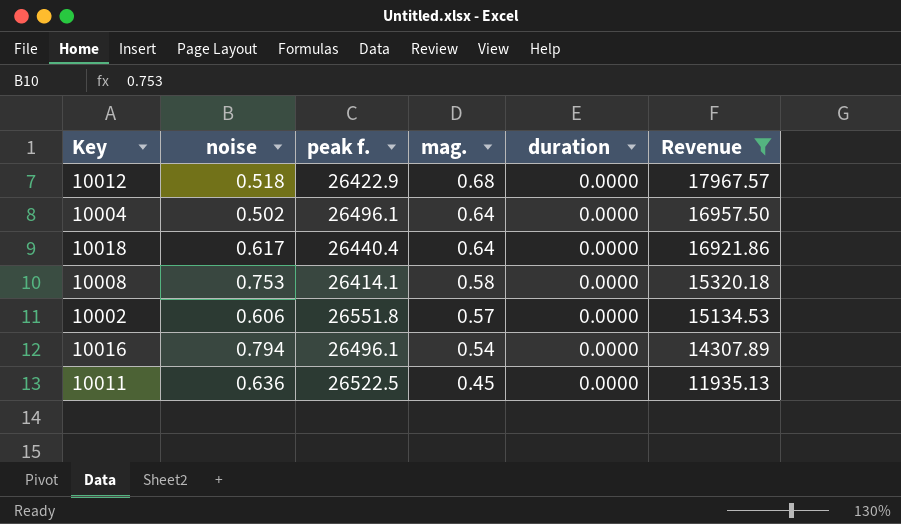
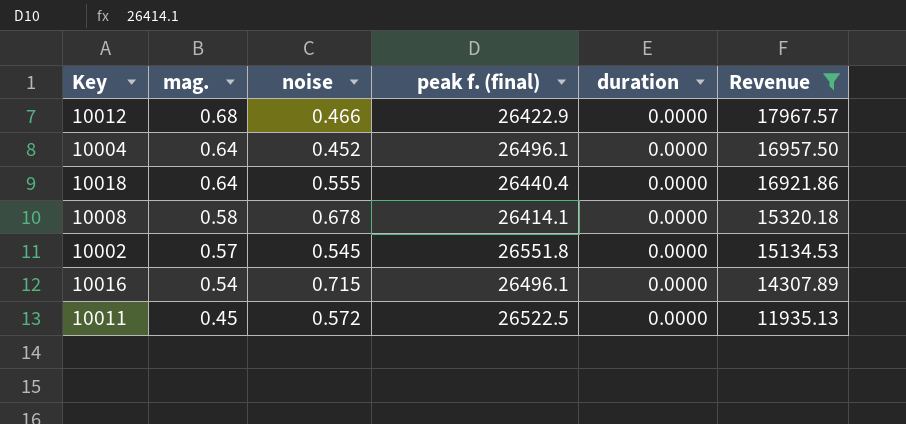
column mag. | position: 4 -> 2
column name: peak f. -> peak f. (final)
10012 | noise: 0.518 -> 0.466
10004 | noise: 0.502 -> 0.452
10018 | noise: 0.617 -> 0.555
10008 | noise: 0.753 -> 0.678
10002 | noise: 0.606 -> 0.545
10016 | noise: 0.794 -> 0.715
10011 | noise: 0.636 -> 0.572

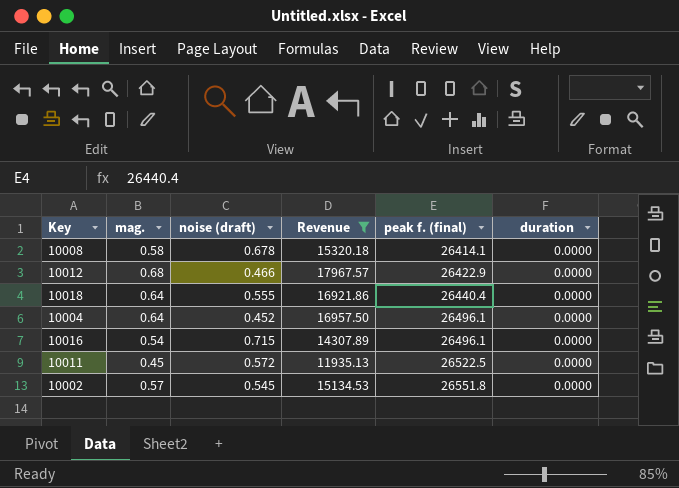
row order: mag. descending -> peak f. (final) ascending
column name: noise -> noise (draft)
column Revenue | position: 6 -> 4

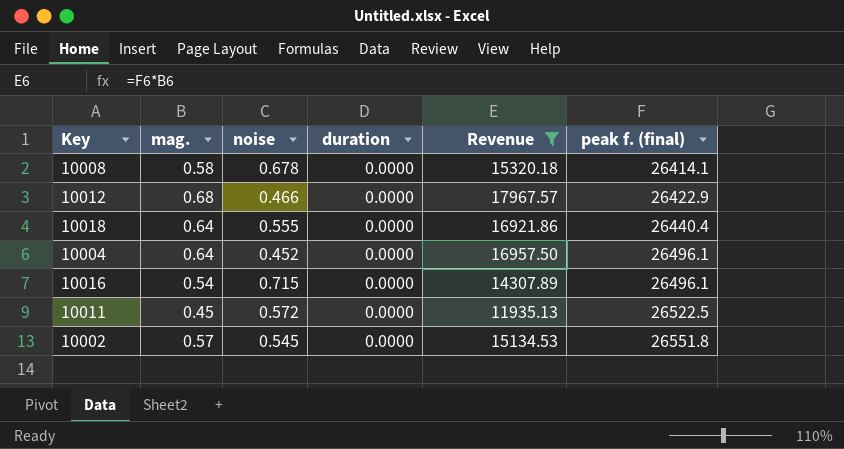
column name: noise (draft) -> noise
column duration | position: 6 -> 4

